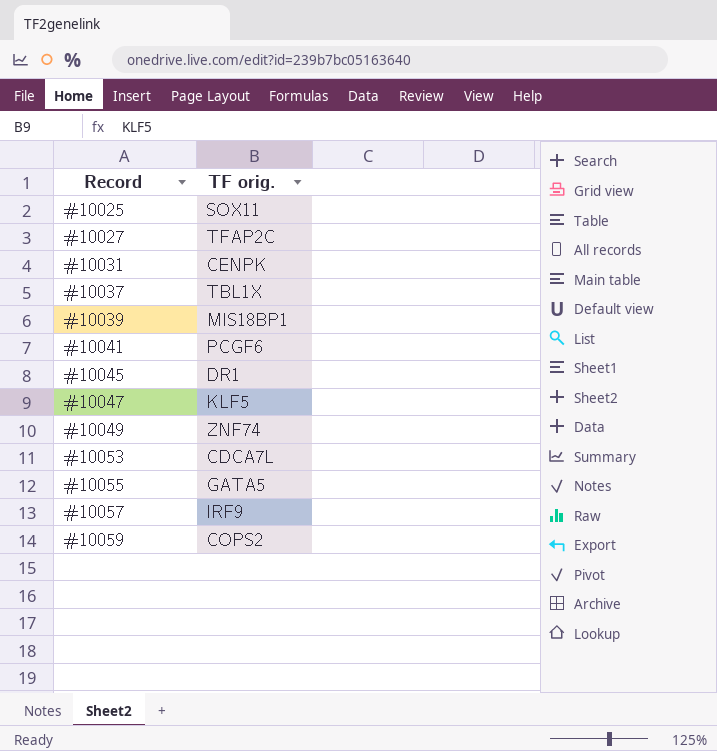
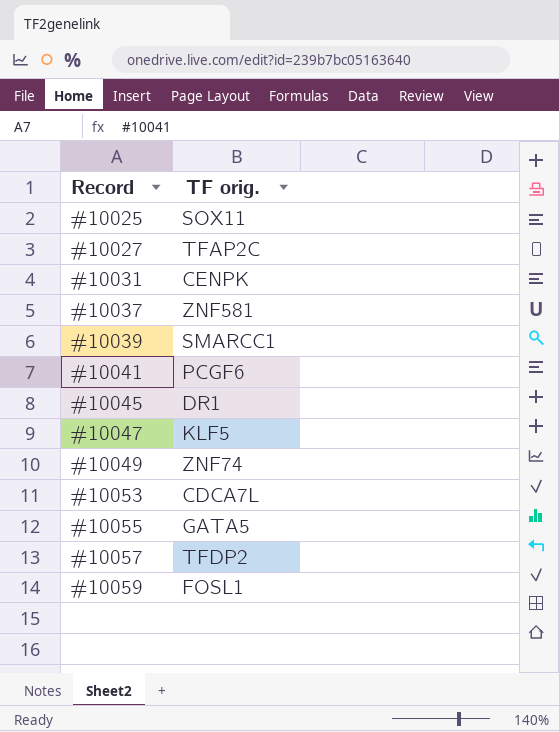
#10037 | TF orig.: TBL1X -> ZNF581
#10039 | TF orig.: MIS18BP1 -> SMARCC1
#10057 | TF orig.: IRF9 -> TFDP2
#10059 | TF orig.: COPS2 -> FOSL1

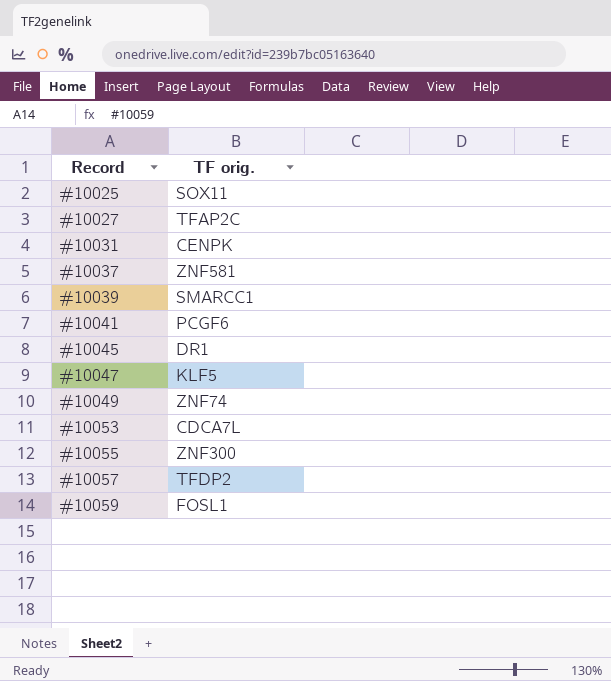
#10055 | TF orig.: GATA5 -> ZNF300

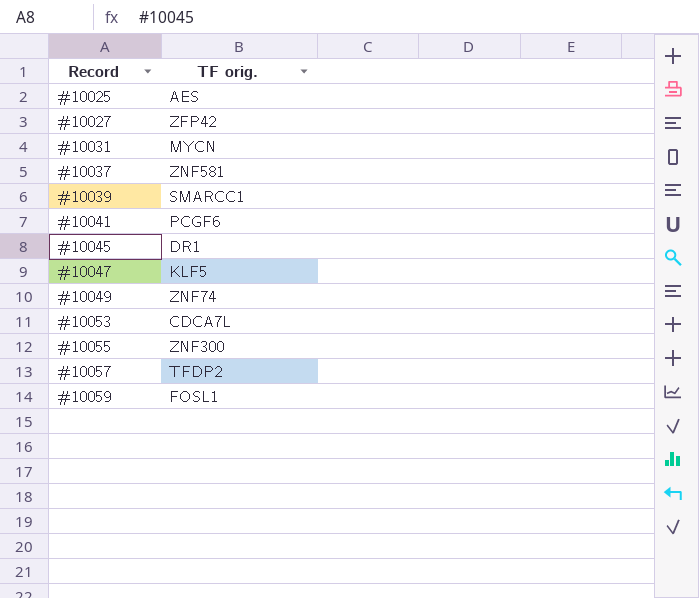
#10025 | TF orig.: SOX11 -> AES
#10027 | TF orig.: TFAP2C -> ZFP42
#10031 | TF orig.: CENPK -> MYCN

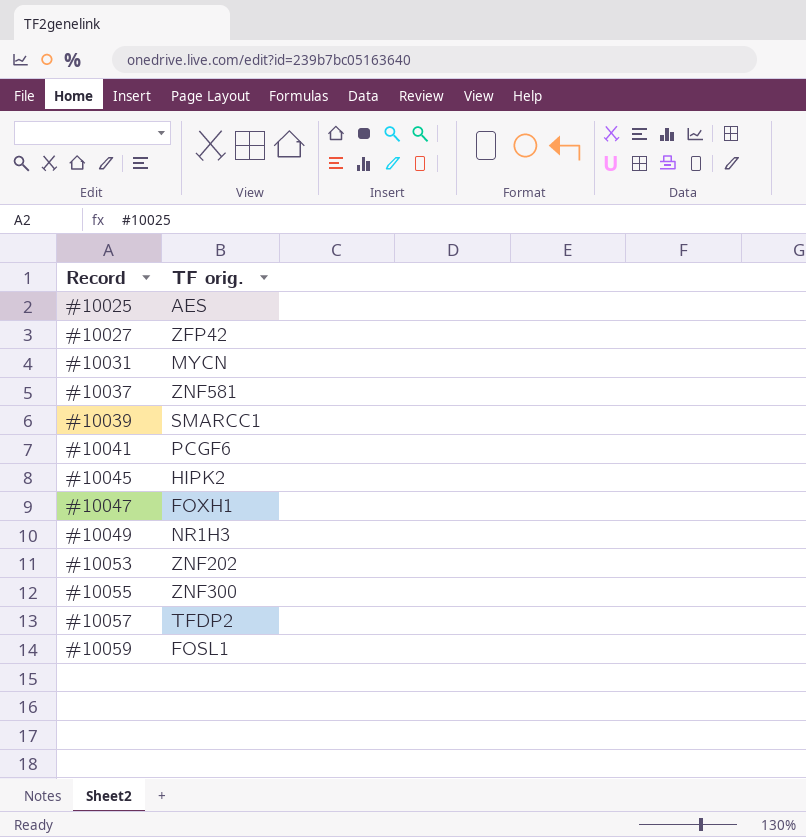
#10045 | TF orig.: DR1 -> HIPK2
#10047 | TF orig.: KLF5 -> FOXH1
#10049 | TF orig.: ZNF74 -> NR1H3
#10053 | TF orig.: CDCA7L -> ZNF202

